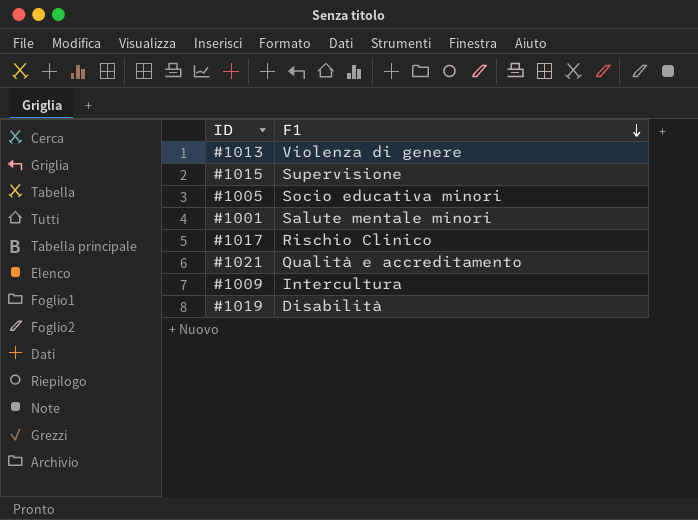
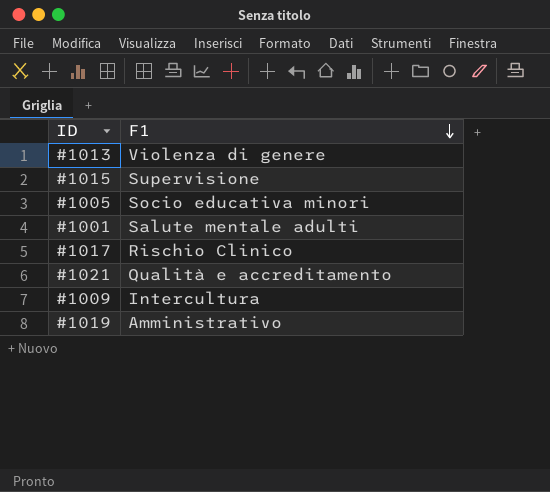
#1001 | F1: Salute mentale minori -> Salute mentale adulti
#1019 | F1: Disabilità -> Amministrativo

